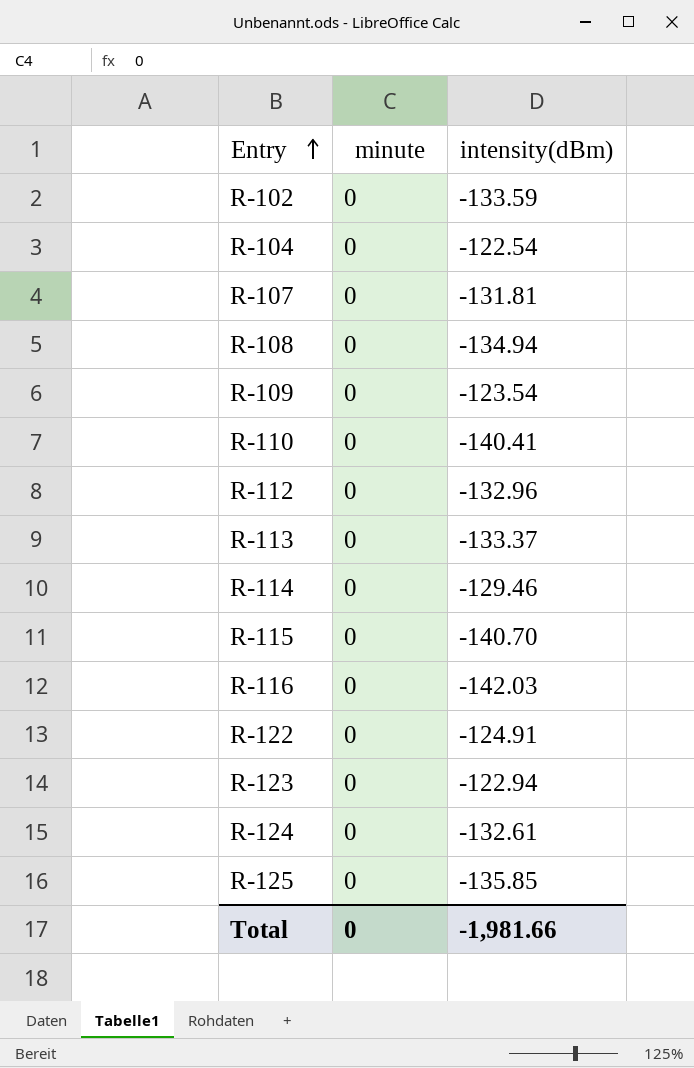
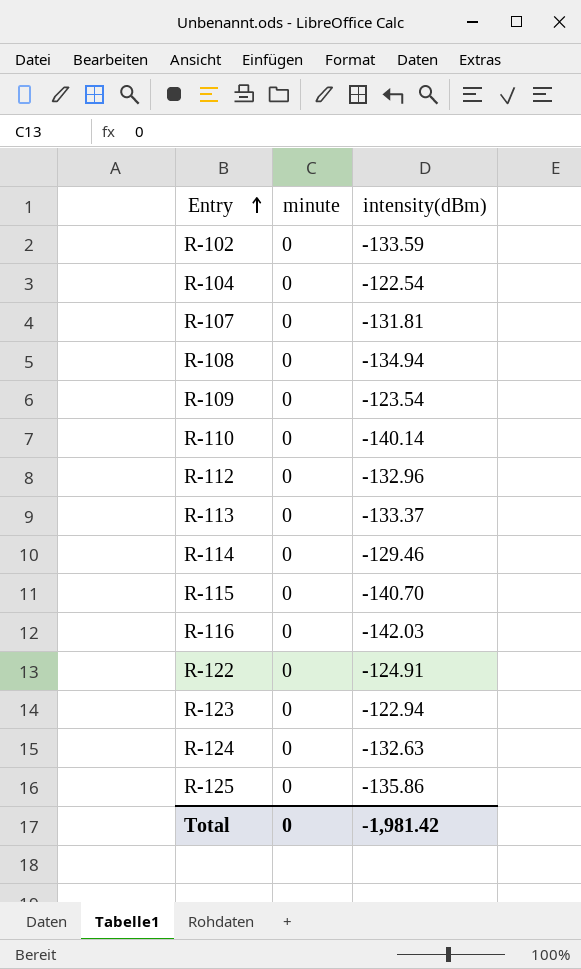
R-110 | intensity(dBm): -140.41 -> -140.14
R-124 | intensity(dBm): -132.61 -> -132.63
R-125 | intensity(dBm): -135.85 -> -135.86
Total | intensity(dBm): -1,981.66 -> -1,981.42

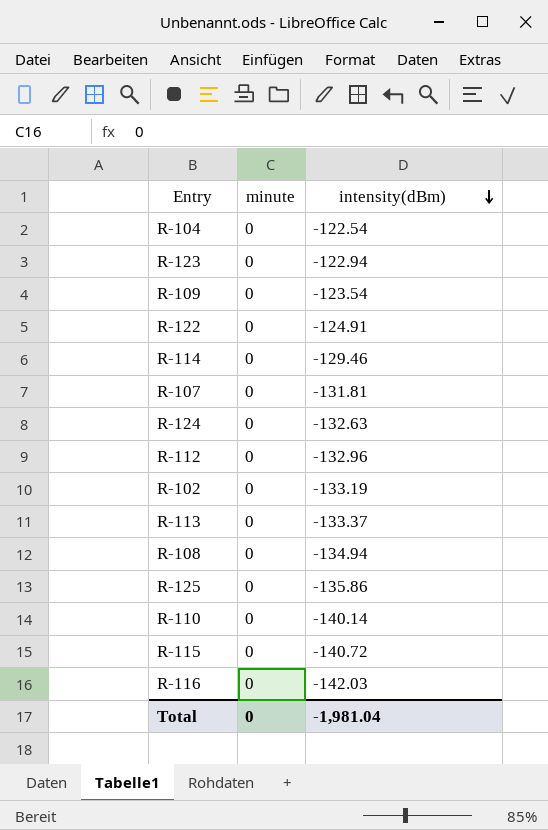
row order: Entry ascending -> intensity(dBm) descending
R-102 | intensity(dBm): -133.59 -> -133.19
R-115 | intensity(dBm): -140.70 -> -140.72
Total | intensity(dBm): -1,981.42 -> -1,981.04

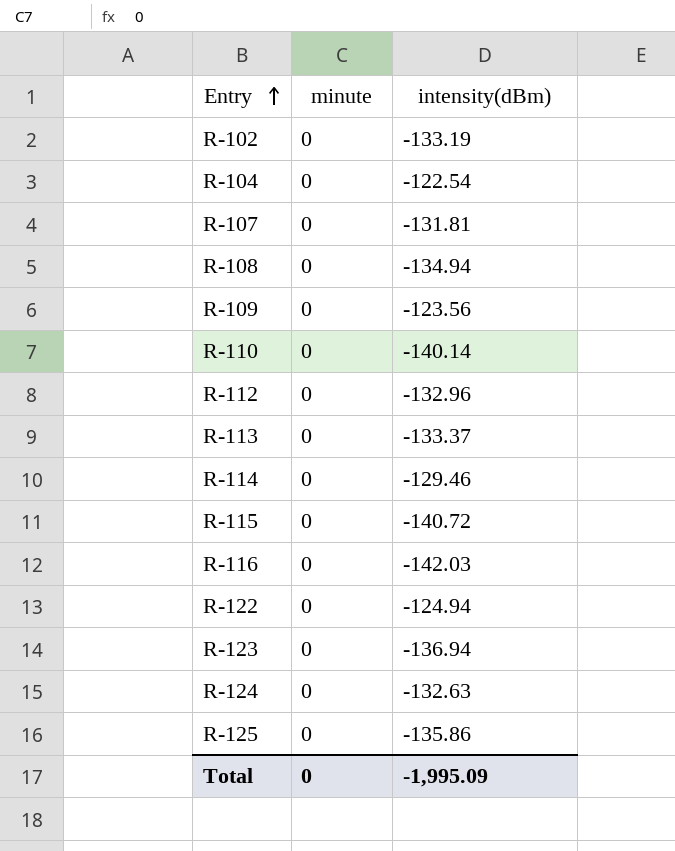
row order: intensity(dBm) descending -> Entry ascending
R-109 | intensity(dBm): -123.54 -> -123.56
R-122 | intensity(dBm): -124.91 -> -124.94
R-123 | intensity(dBm): -122.94 -> -136.94
Total | intensity(dBm): -1,981.04 -> -1,995.09

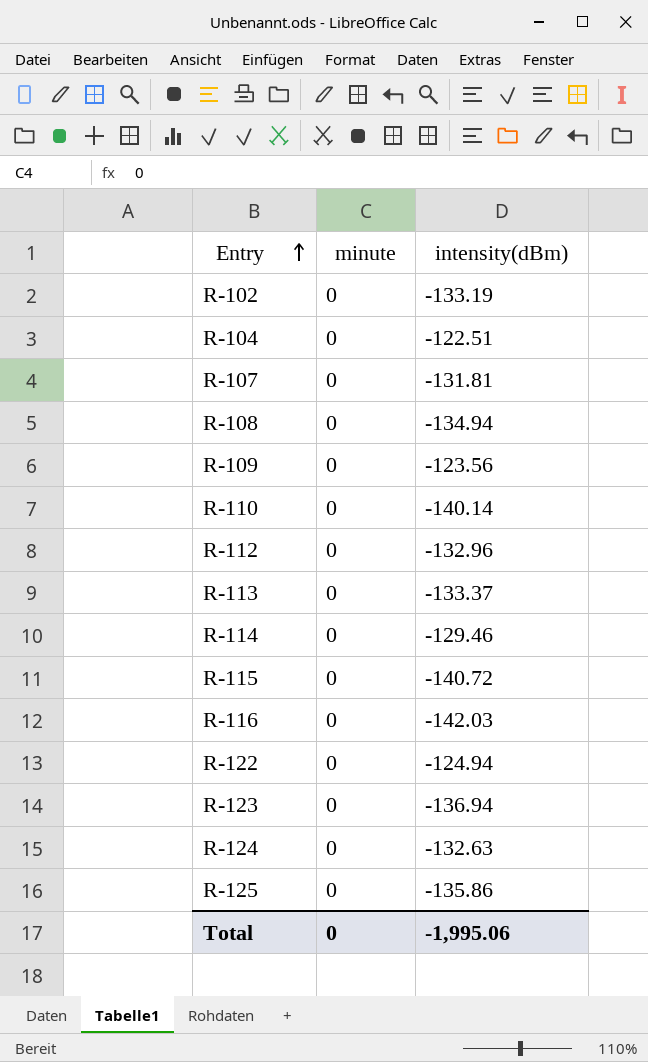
R-104 | intensity(dBm): -122.54 -> -122.51
Total | intensity(dBm): -1,995.09 -> -1,995.06

